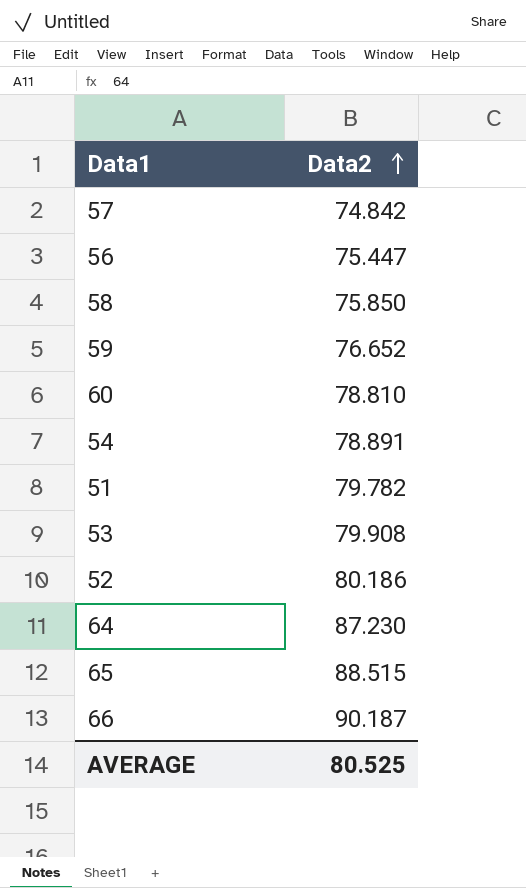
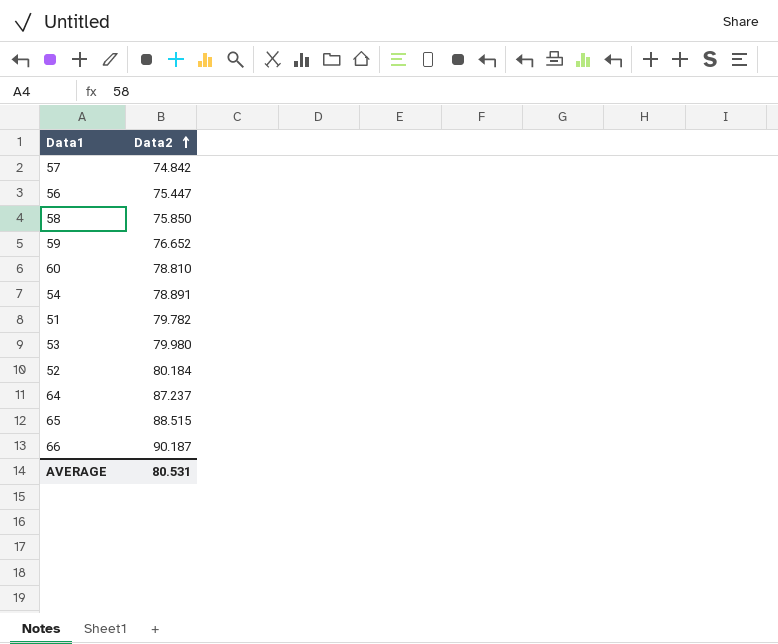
53 | Data2: 79.908 -> 79.980
52 | Data2: 80.186 -> 80.184
64 | Data2: 87.230 -> 87.237
AVERAGE | Data2: 80.525 -> 80.531

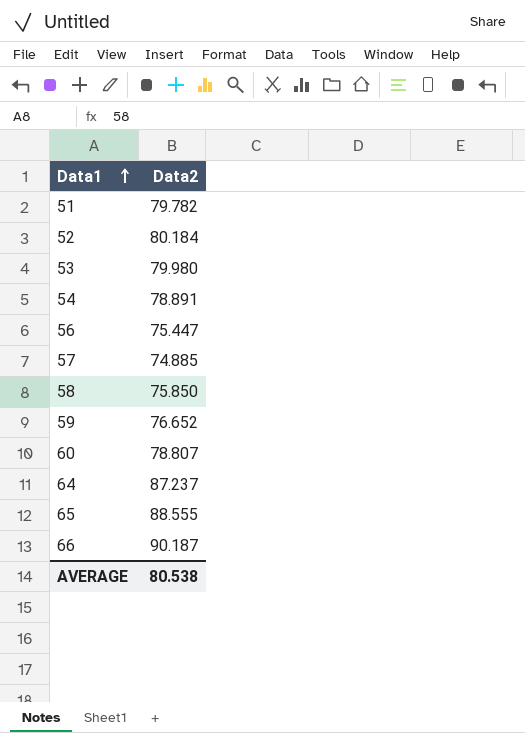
row order: Data2 ascending -> Data1 ascending
57 | Data2: 74.842 -> 74.885
60 | Data2: 78.810 -> 78.807
65 | Data2: 88.515 -> 88.555
AVERAGE | Data2: 80.531 -> 80.538

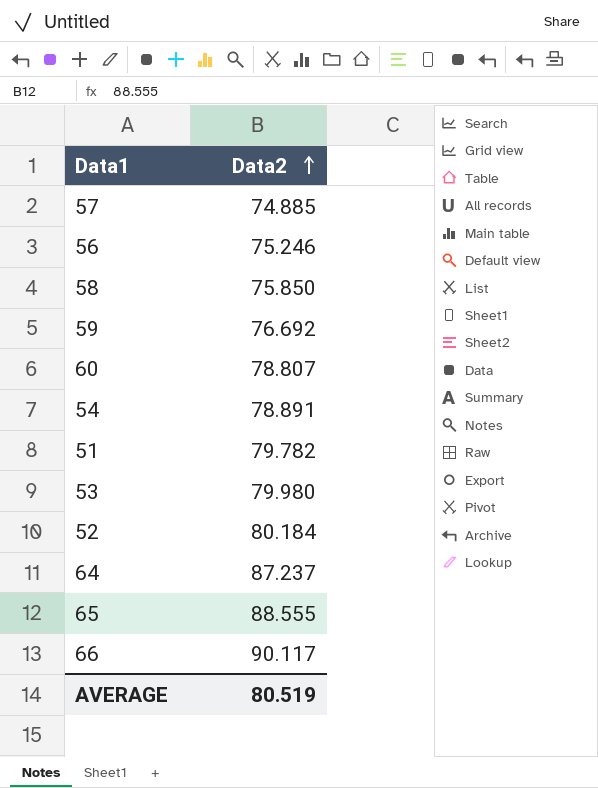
row order: Data1 ascending -> Data2 ascending
56 | Data2: 75.447 -> 75.246
59 | Data2: 76.652 -> 76.692
66 | Data2: 90.187 -> 90.117
AVERAGE | Data2: 80.538 -> 80.519

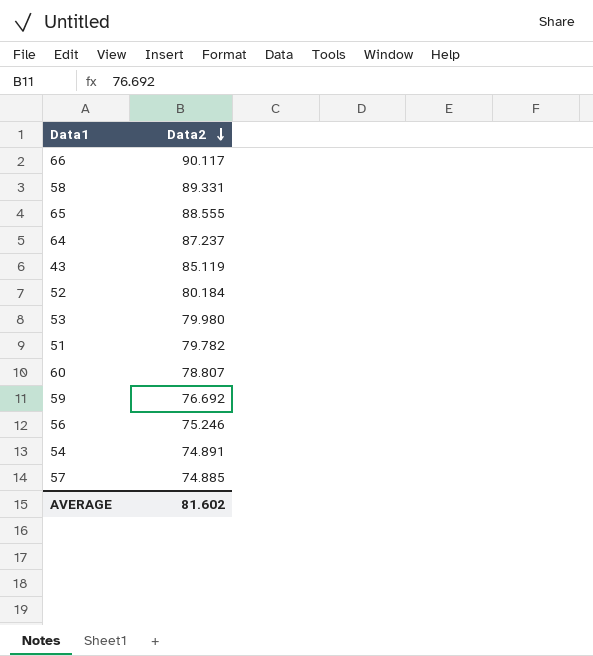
row order: Data2 ascending -> Data2 descending
58 | Data2: 75.850 -> 89.331
row 43: none -> 85.119
54 | Data2: 78.891 -> 74.891
AVERAGE | Data2: 80.519 -> 81.602

